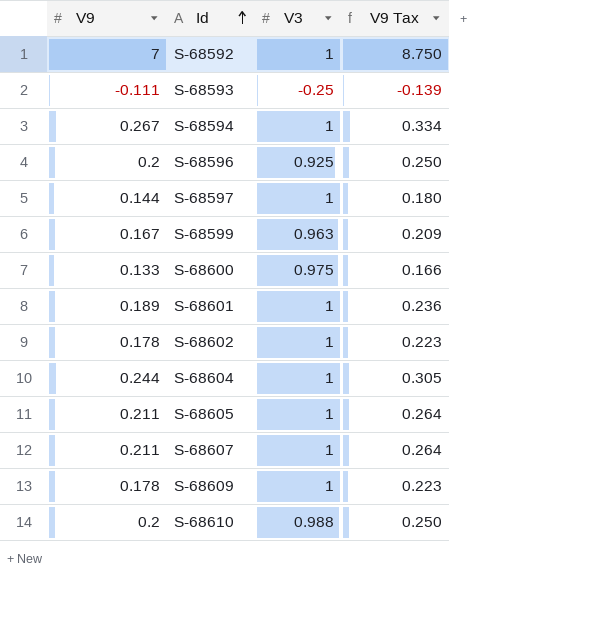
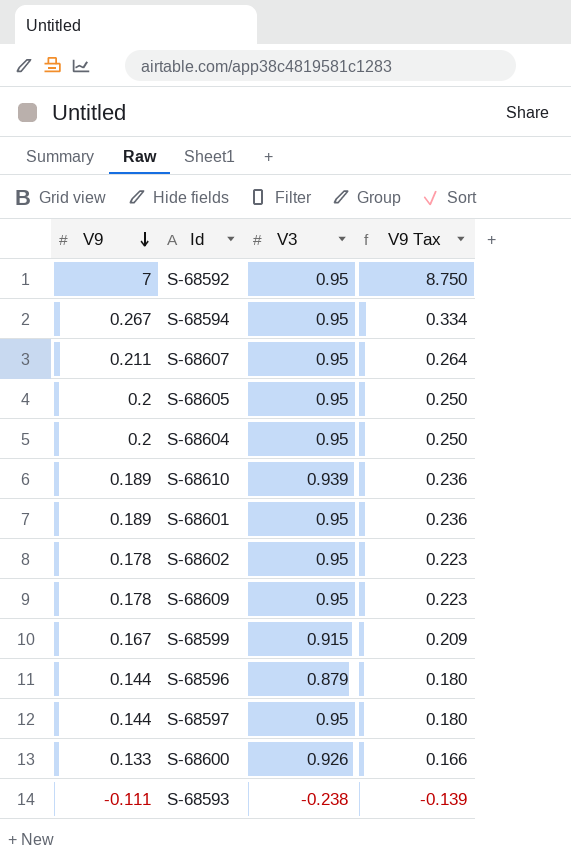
row order: Id ascending -> V9 descending
S-68592 | V3: 1 -> 0.95
S-68594 | V3: 1 -> 0.95
S-68607 | V3: 1 -> 0.95
S-68605 | V9: 0.211 -> 0.2
S-68605 | V3: 1 -> 0.95
S-68605 | V9 Tax: 0.264 -> 0.250
S-68604 | V9: 0.244 -> 0.2
S-68604 | V3: 1 -> 0.95
S-68604 | V9 Tax: 0.305 -> 0.250
S-68610 | V9: 0.2 -> 0.189
S-68610 | V3: 0.988 -> 0.939
S-68610 | V9 Tax: 0.250 -> 0.236
S-68601 | V3: 1 -> 0.95
S-68602 | V3: 1 -> 0.95
S-68609 | V3: 1 -> 0.95
S-68599 | V3: 0.963 -> 0.915
S-68596 | V9: 0.2 -> 0.144
S-68596 | V3: 0.925 -> 0.879
S-68596 | V9 Tax: 0.250 -> 0.180
S-68597 | V3: 1 -> 0.95
S-68600 | V3: 0.975 -> 0.926
S-68593 | V3: -0.25 -> -0.238

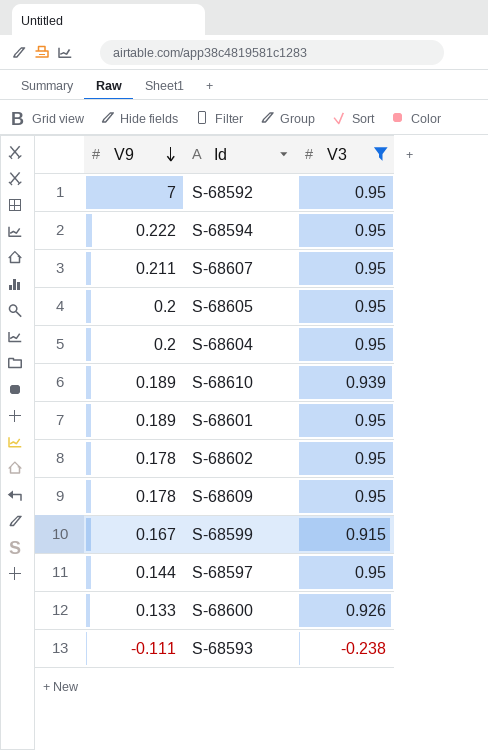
filter: none -> V3 != 0.879
column V9 Tax | formula: [V9] * 1.25 -> none
S-68594 | V9: 0.267 -> 0.222

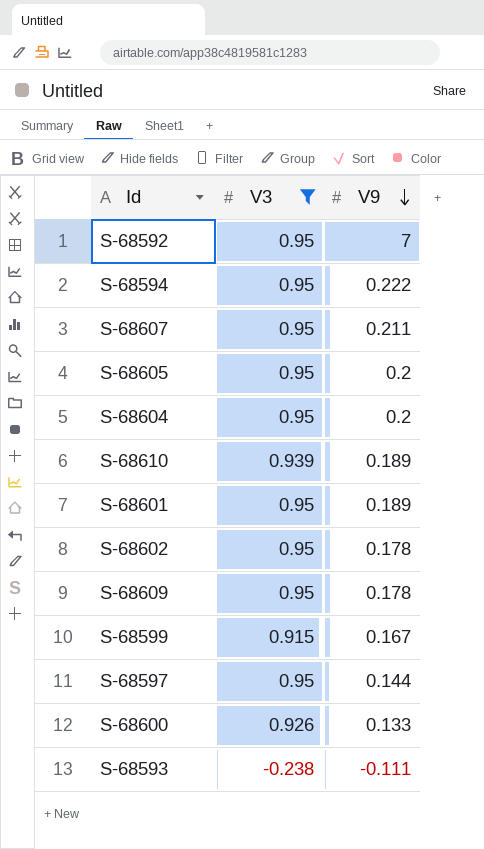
column V9 | position: 1 -> 3

